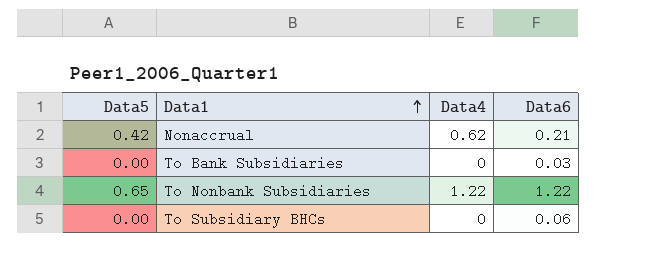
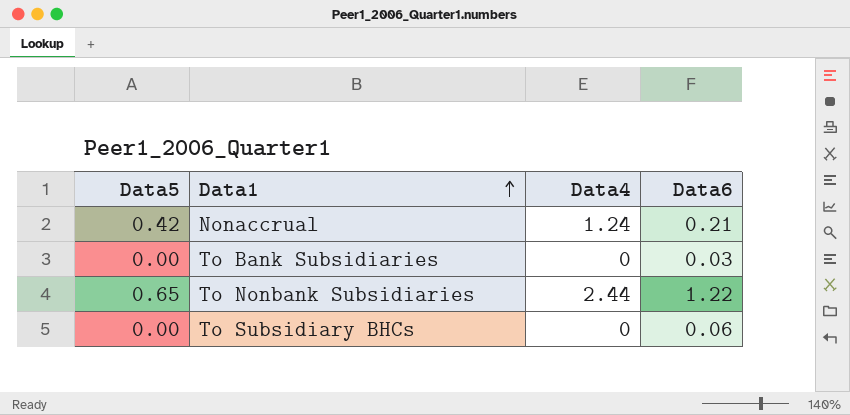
Nonaccrual | Data4: 0.62 -> 1.24
To Nonbank Subsidiaries | Data4: 1.22 -> 2.44

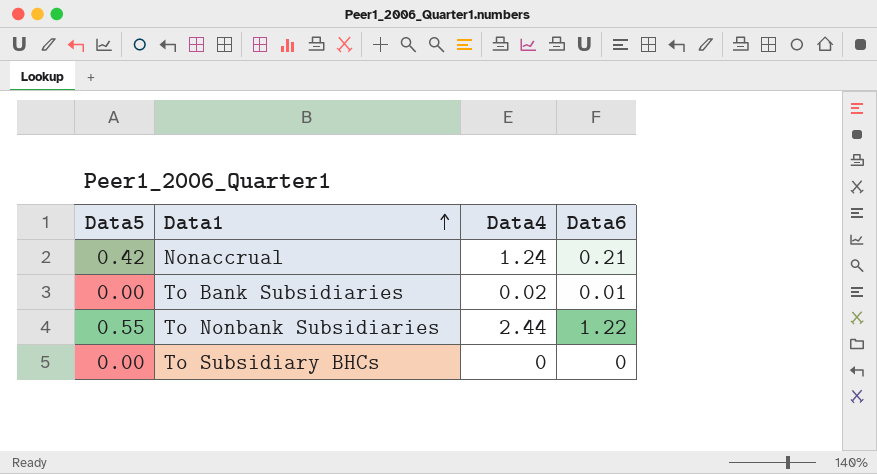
To Bank Subsidiaries | Data4: 0 -> 0.02
To Bank Subsidiaries | Data6: 0.03 -> 0.01
To Nonbank Subsidiaries | Data5: 0.65 -> 0.55
To Subsidiary BHCs | Data6: 0.06 -> 0

